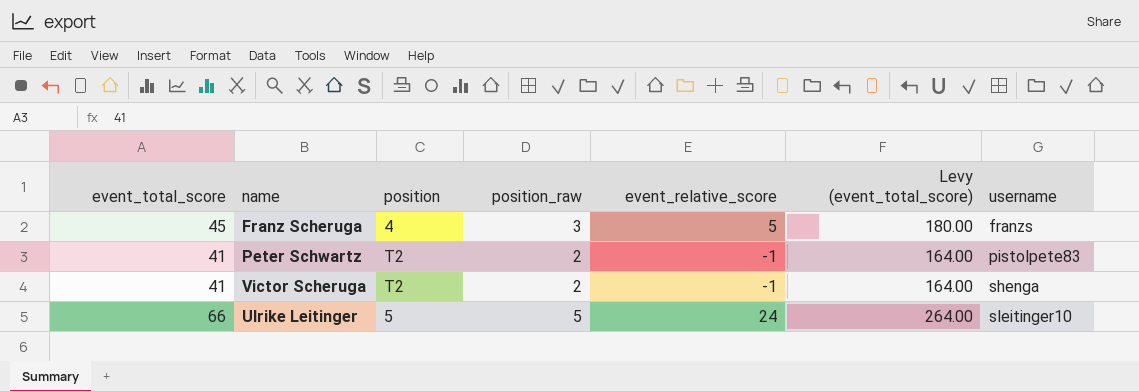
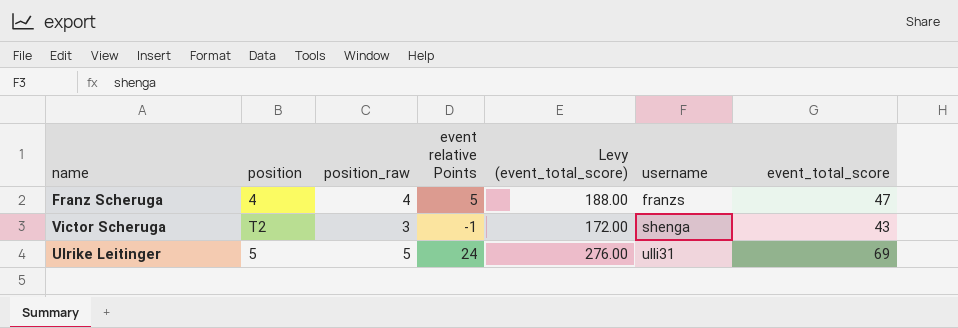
column name: event_relative_score -> event relative Points
column event_total_score | position: 1 -> 7
row Peter Schwartz: 41 | T2 | 2 | -1 | 164.00 | pistolpete83 -> none
Franz Scheruga | position_raw: 3 -> 4
Franz Scheruga | Levy (event_total_score): 180.00 -> 188.00
Franz Scheruga | event_total_score: 45 -> 47
Victor Scheruga | position_raw: 2 -> 3
Victor Scheruga | Levy (event_total_score): 164.00 -> 172.00
Victor Scheruga | event_total_score: 41 -> 43
Ulrike Leitinger | Levy (event_total_score): 264.00 -> 276.00
Ulrike Leitinger | username: sleitinger10 -> ulli31
Ulrike Leitinger | event_total_score: 66 -> 69

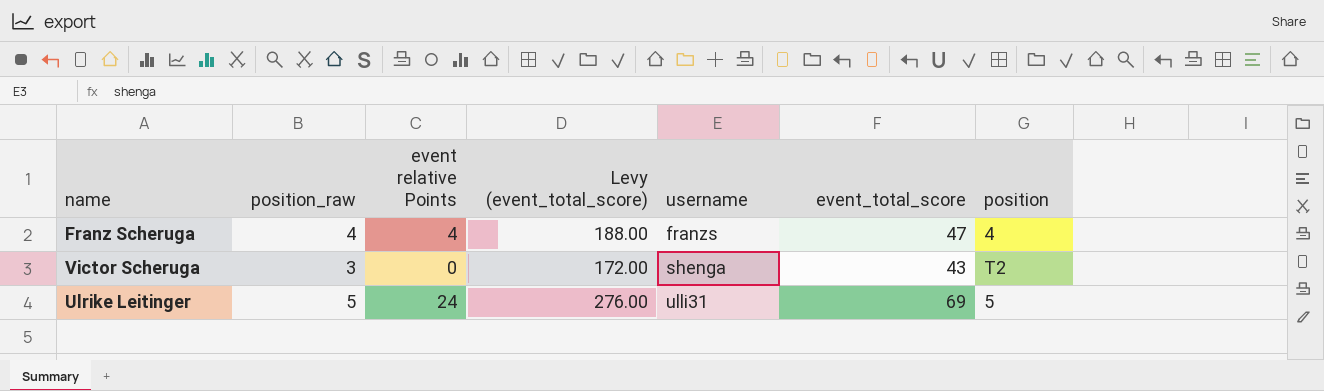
column position | position: 2 -> 7
Franz Scheruga | event relative Points: 5 -> 4
Victor Scheruga | event relative Points: -1 -> 0

